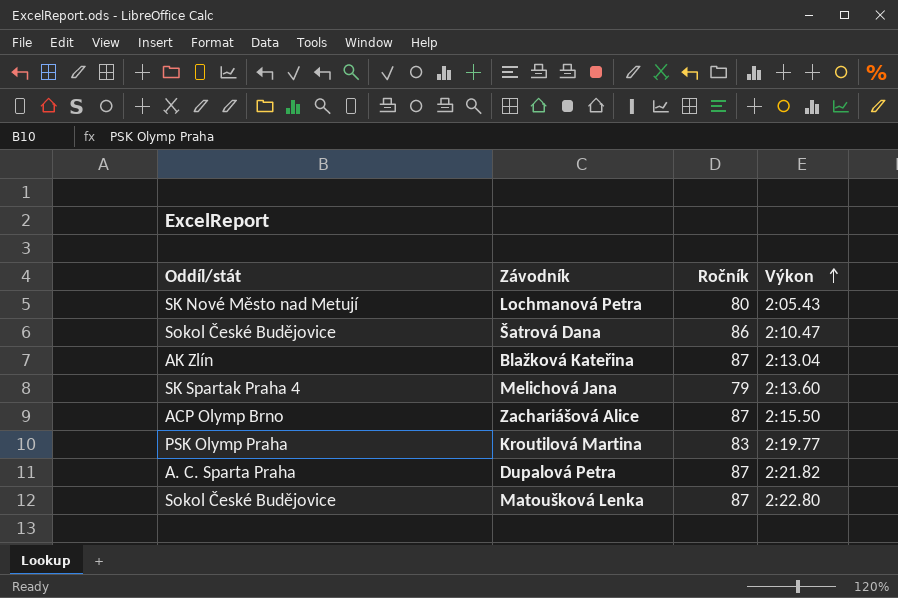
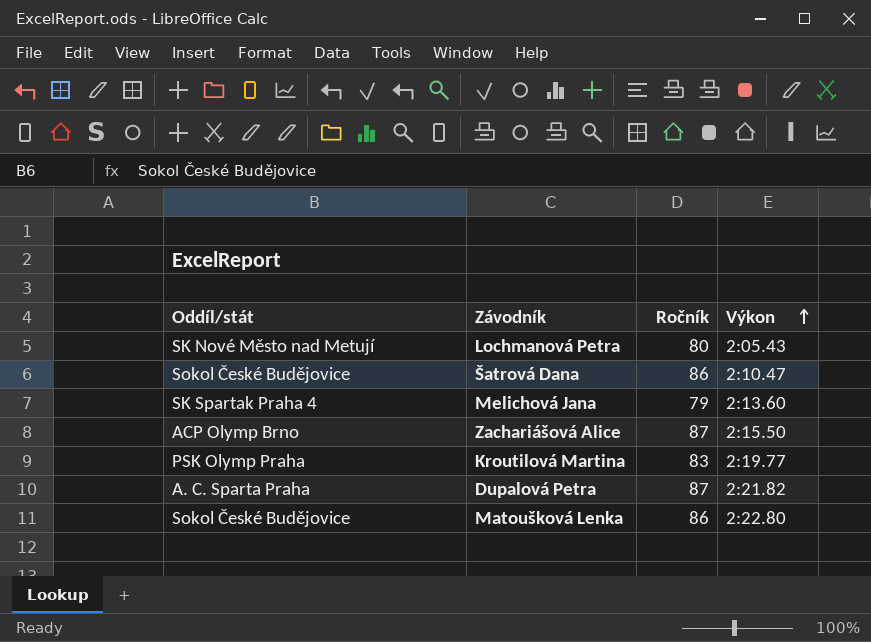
row Blažková Kateřina: AK Zlín | 87 | 2:13.04 -> none
Matoušková Lenka | Ročník: 87 -> 86

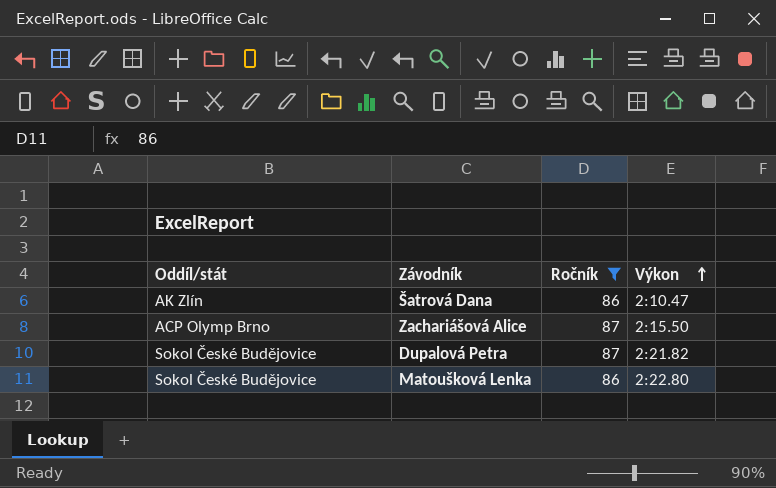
filter: none -> Ročník >= 86
Šatrová Dana | Oddíl/stát: Sokol České Budějovice -> AK Zlín
Dupalová Petra | Oddíl/stát: A. C. Sparta Praha -> Sokol České Budějovice

